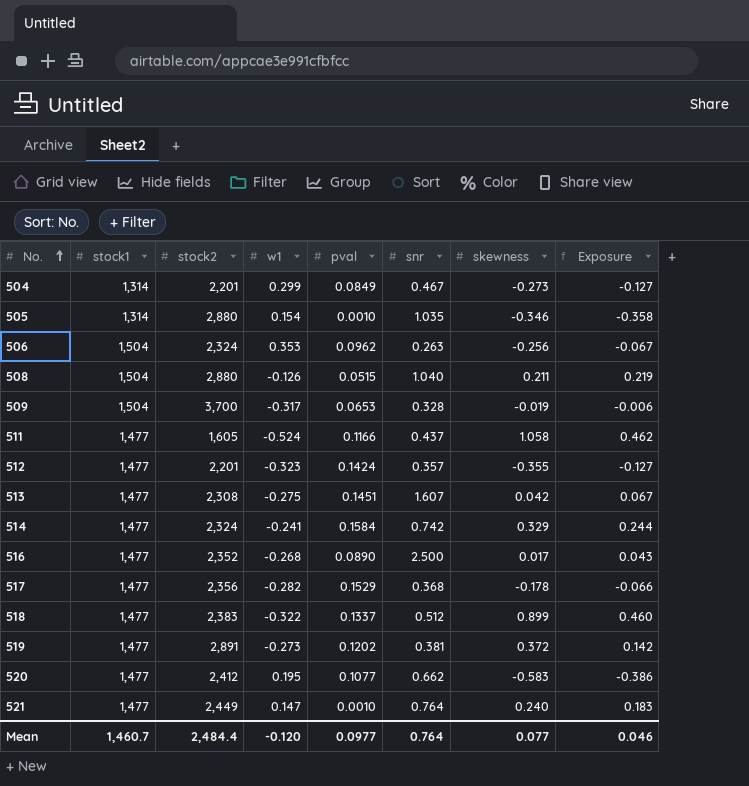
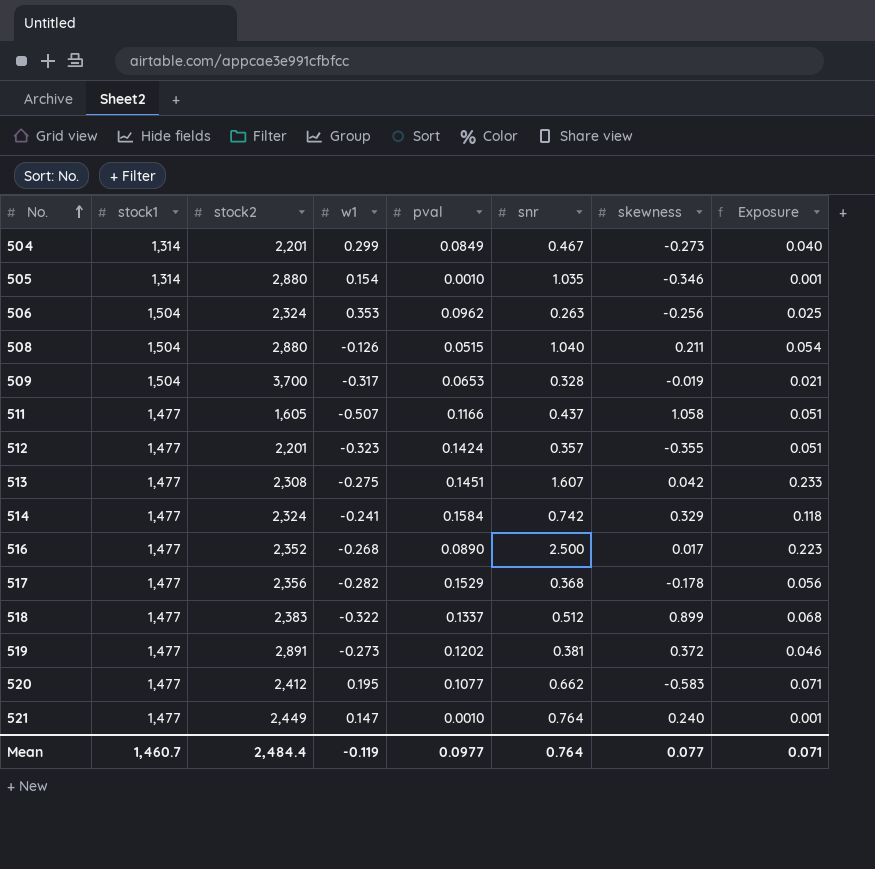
column Exposure | formula: [snr] * [skewness] -> [pval] * [snr]
511 | w1: -0.524 -> -0.507
Mean | w1: -0.120 -> -0.119
Mean | Exposure: 0.046 -> 0.071

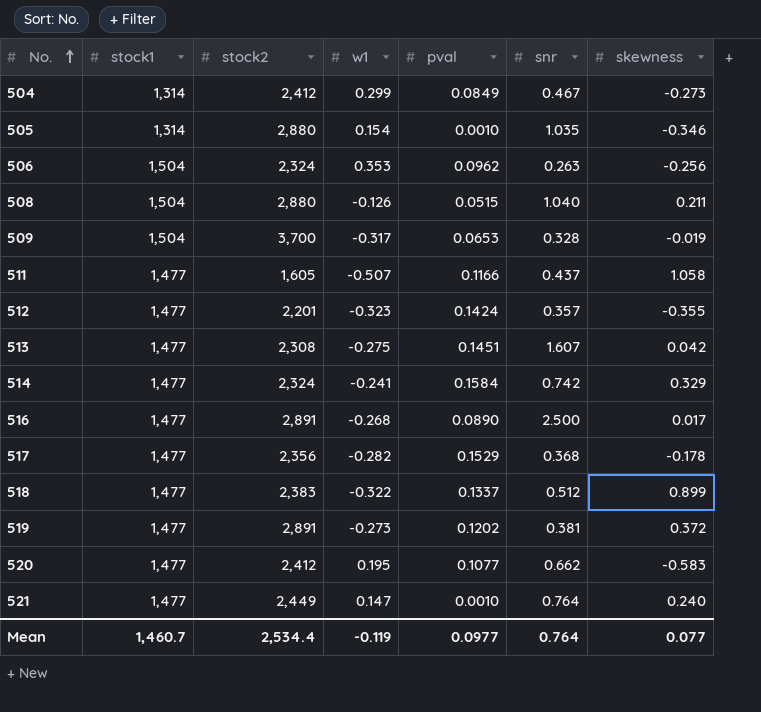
column Exposure | formula: [pval] * [snr] -> none
504 | stock2: 2,201 -> 2,412
516 | stock2: 2,352 -> 2,891
Mean | stock2: 2,484.4 -> 2,534.4

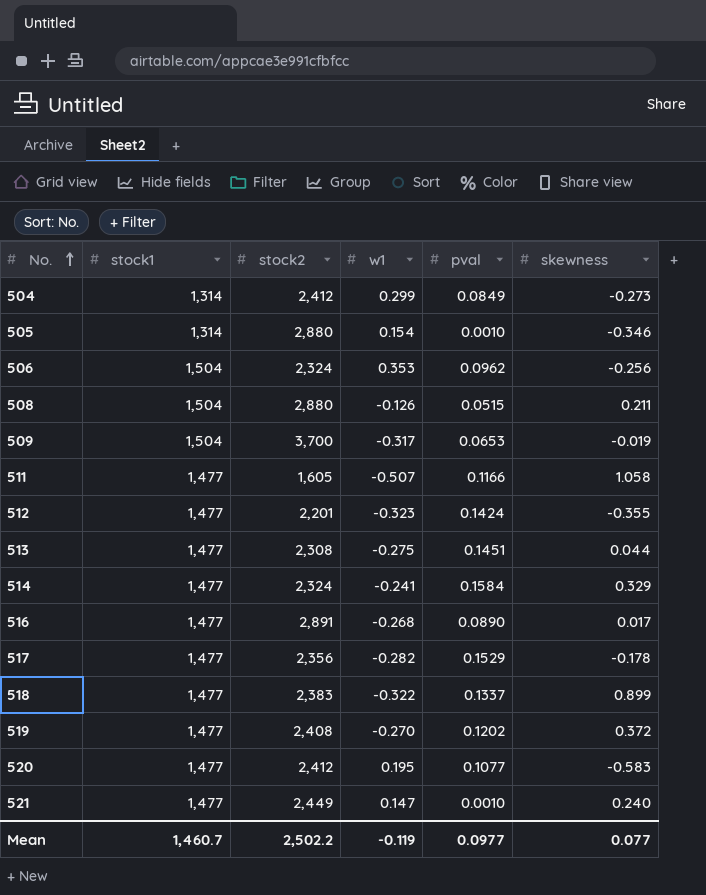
column snr | position: 6 -> none
513 | skewness: 0.042 -> 0.044
519 | stock2: 2,891 -> 2,408
519 | w1: -0.273 -> -0.270
Mean | stock2: 2,534.4 -> 2,502.2

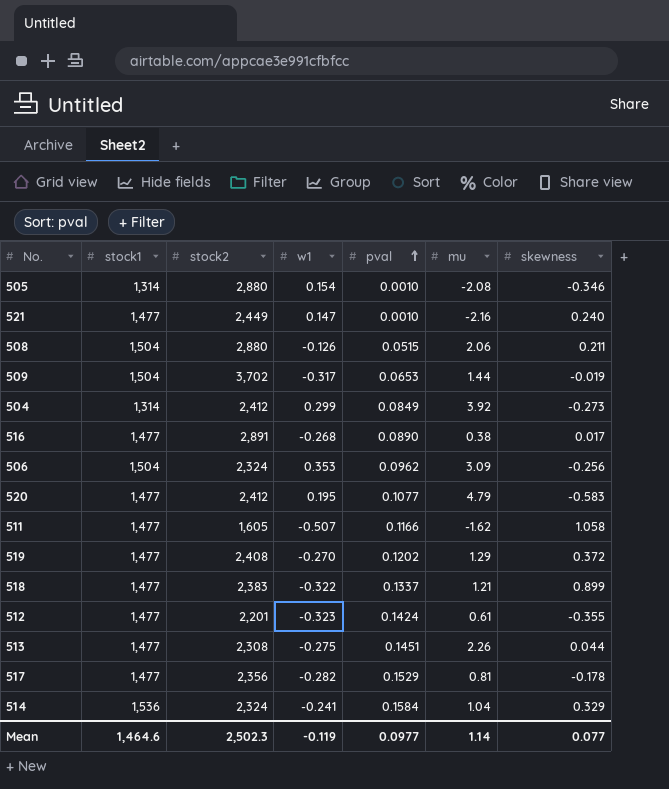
row order: No. ascending -> pval ascending
column mu | position: none -> 6
509 | stock2: 3,700 -> 3,702
514 | stock1: 1,477 -> 1,536
Mean | stock1: 1,460.7 -> 1,464.6
Mean | stock2: 2,502.2 -> 2,502.3

